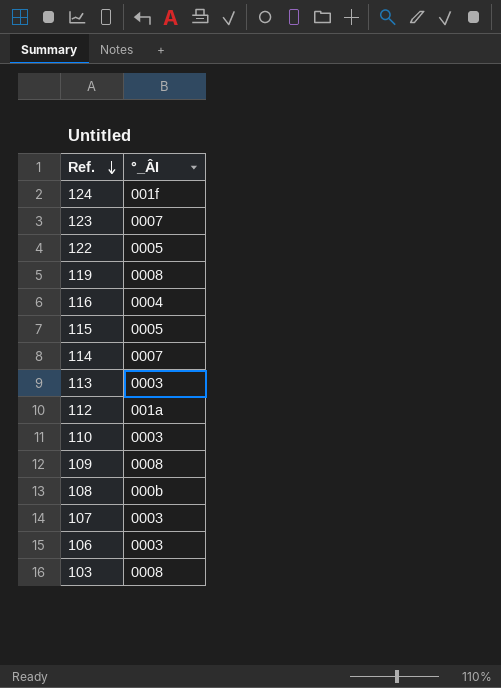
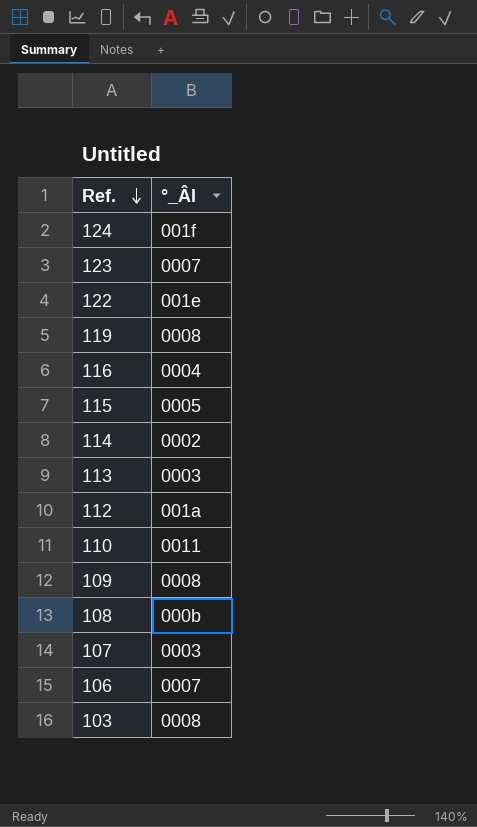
122 | °_ÂI: 0005 -> 001e
114 | °_ÂI: 0007 -> 0002
110 | °_ÂI: 0003 -> 0011
106 | °_ÂI: 0003 -> 0007

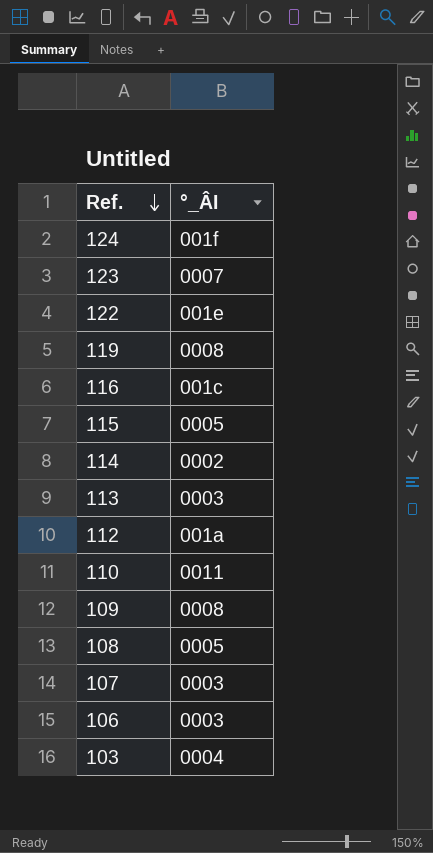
116 | °_ÂI: 0004 -> 001c
108 | °_ÂI: 000b -> 0005
106 | °_ÂI: 0007 -> 0003
103 | °_ÂI: 0008 -> 0004

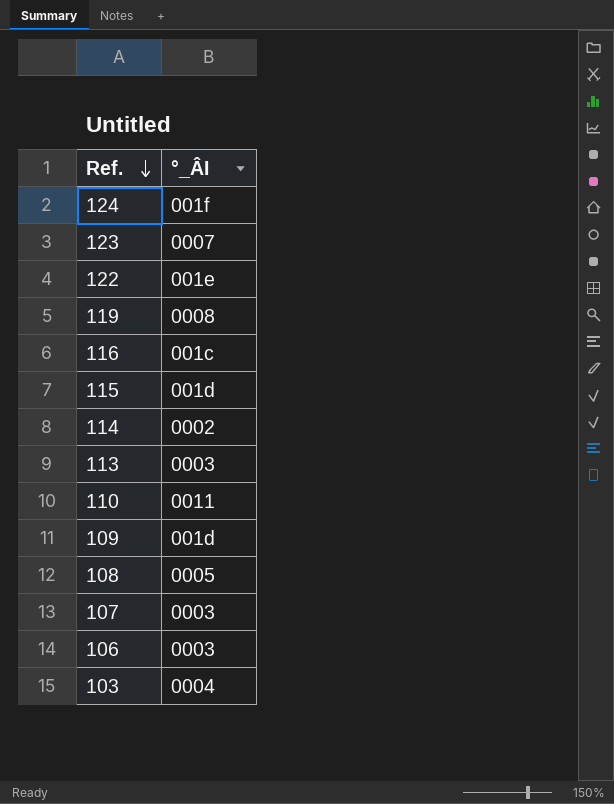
row 112: 001a -> none
115 | °_ÂI: 0005 -> 001d
109 | °_ÂI: 0008 -> 001d

